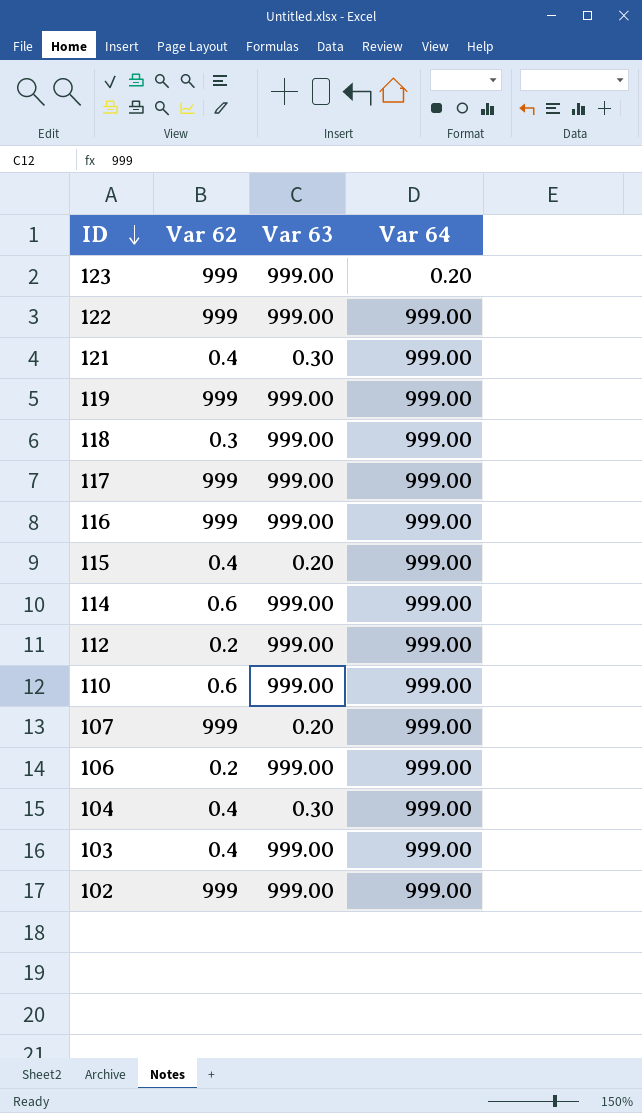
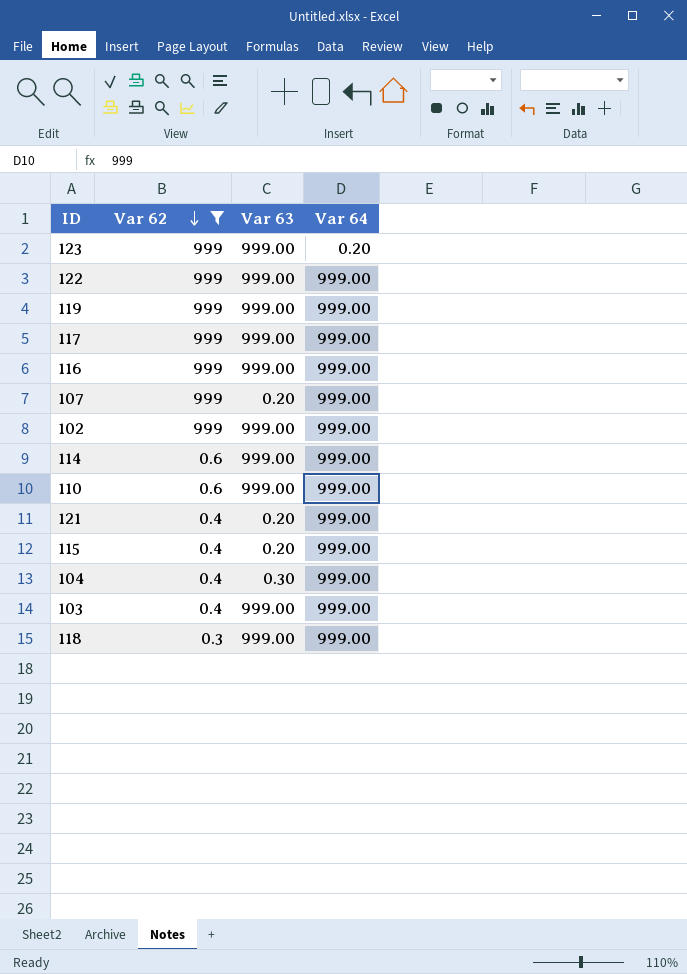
filter: none -> Var 62 != 0.2
row order: ID descending -> Var 62 descending
121 | Var 63: 0.30 -> 0.20

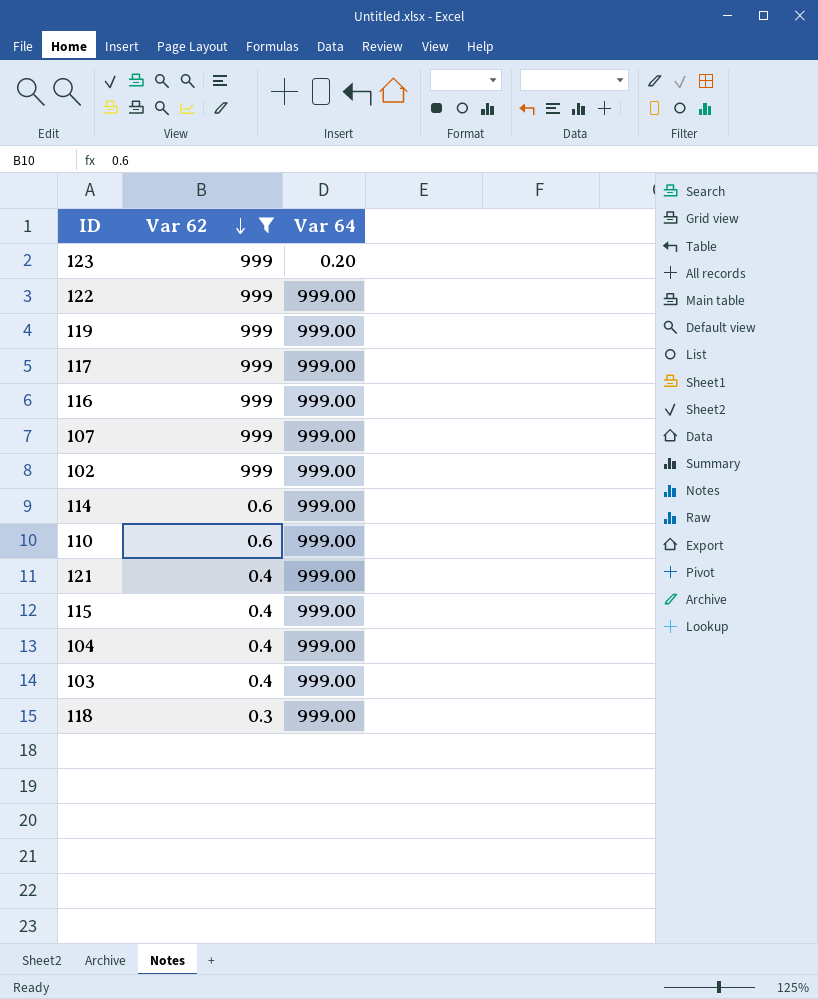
column Var 63 | position: 3 -> none

